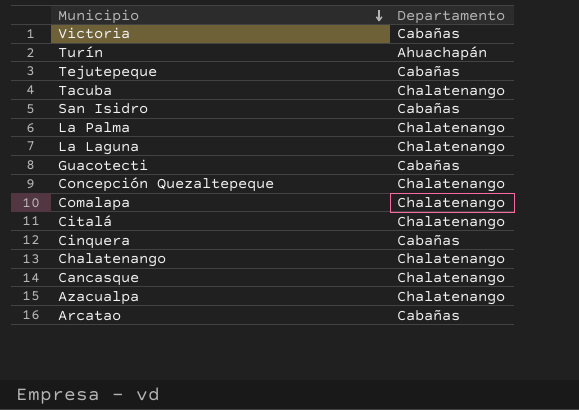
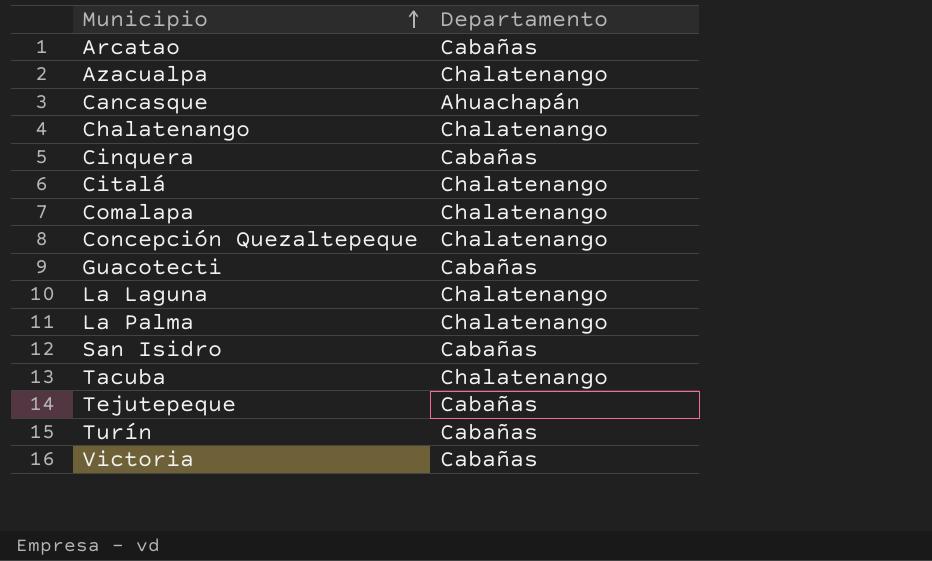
row order: Municipio descending -> Municipio ascending
Cancasque | Departamento: Chalatenango -> Ahuachapán
Turín | Departamento: Ahuachapán -> Cabañas

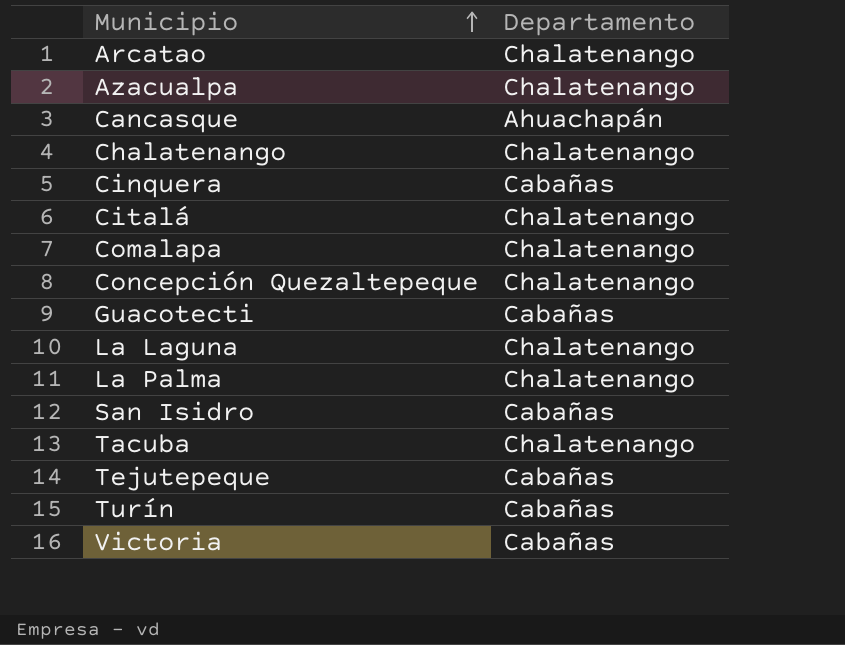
Arcatao | Departamento: Cabañas -> Chalatenango

